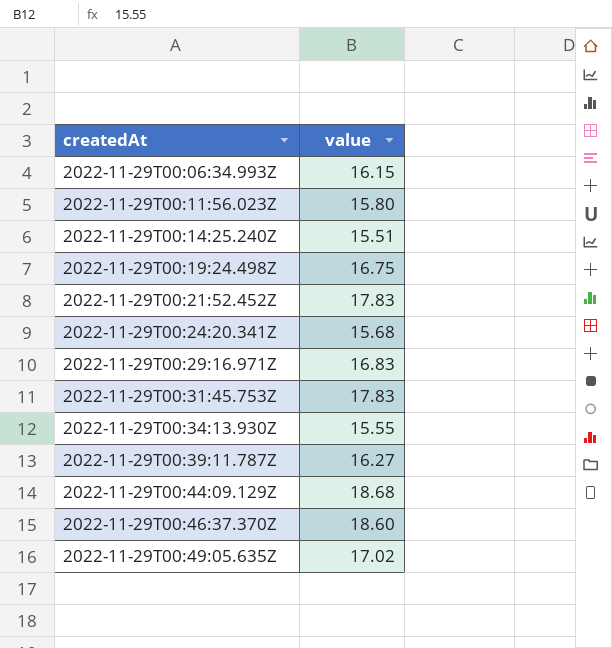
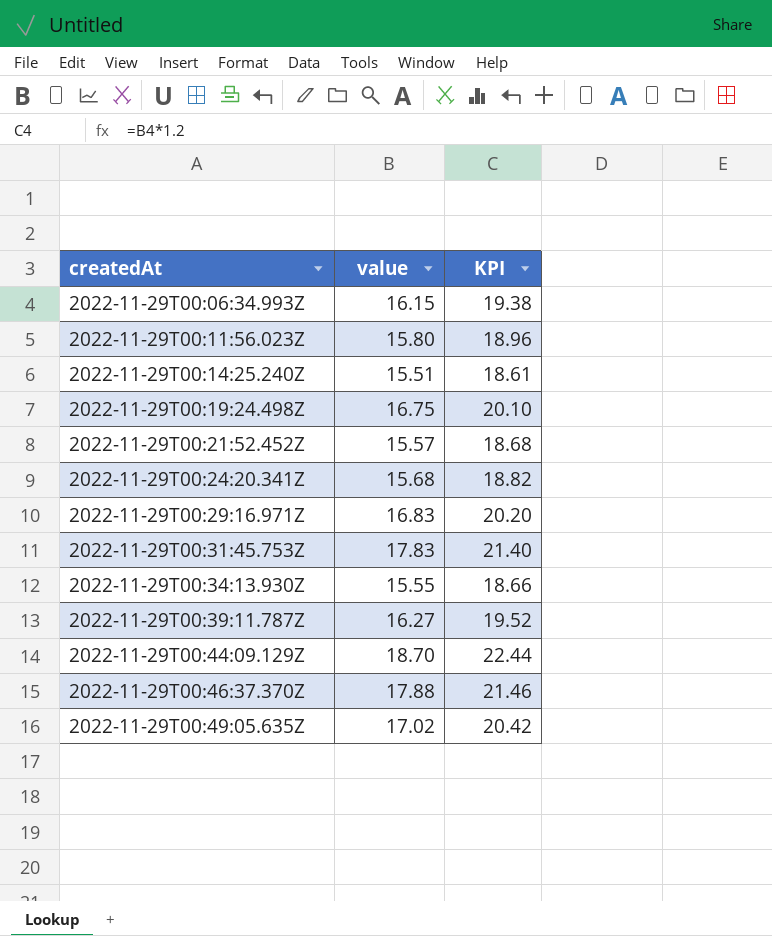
column KPI | formula: none -> [value] * 1.2
2022-11-29T00:21:52.452Z | value: 17.83 -> 15.57
2022-11-29T00:44:09.129Z | value: 18.68 -> 18.70
2022-11-29T00:46:37.370Z | value: 18.60 -> 17.88

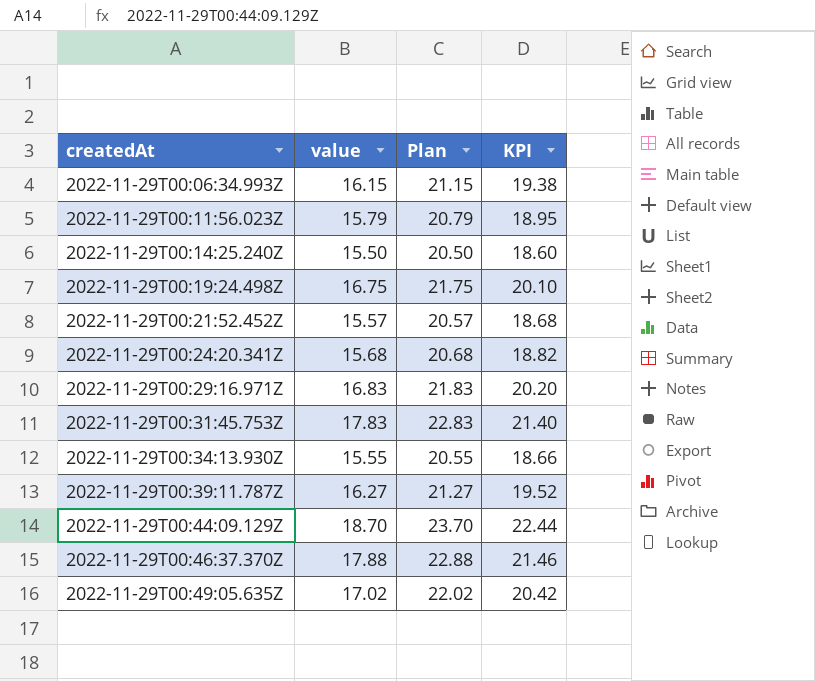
column Plan | formula: none -> [value] + 5
2022-11-29T00:11:56.023Z | value: 15.80 -> 15.79
2022-11-29T00:11:56.023Z | KPI: 18.96 -> 18.95
2022-11-29T00:14:25.240Z | value: 15.51 -> 15.50
2022-11-29T00:14:25.240Z | KPI: 18.61 -> 18.60

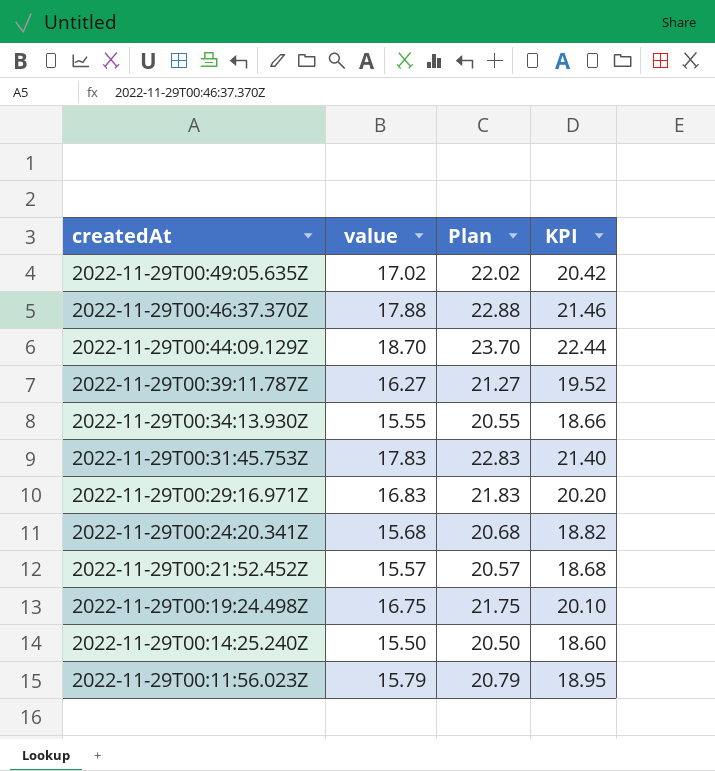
row order: createdAt ascending -> createdAt descending
row 2022-11-29T00:06:34.993Z: 16.15 | 21.15 | 19.38 -> none

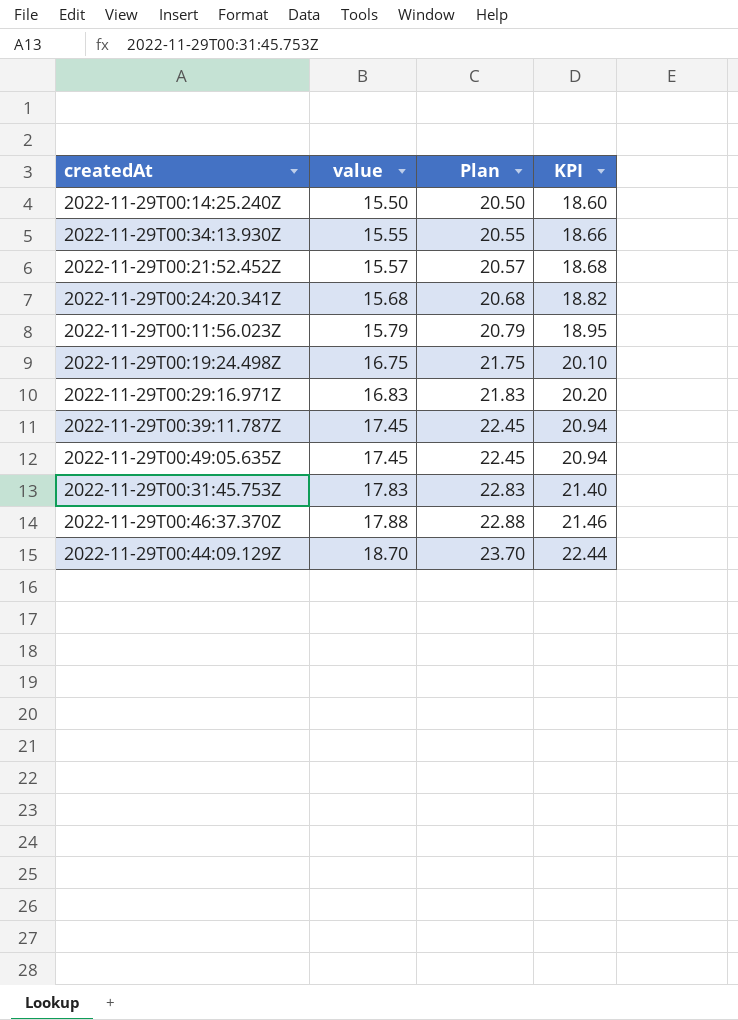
row order: createdAt descending -> value ascending
2022-11-29T00:39:11.787Z | value: 16.27 -> 17.45
2022-11-29T00:39:11.787Z | Plan: 21.27 -> 22.45
2022-11-29T00:39:11.787Z | KPI: 19.52 -> 20.94
2022-11-29T00:49:05.635Z | value: 17.02 -> 17.45
2022-11-29T00:49:05.635Z | Plan: 22.02 -> 22.45
2022-11-29T00:49:05.635Z | KPI: 20.42 -> 20.94

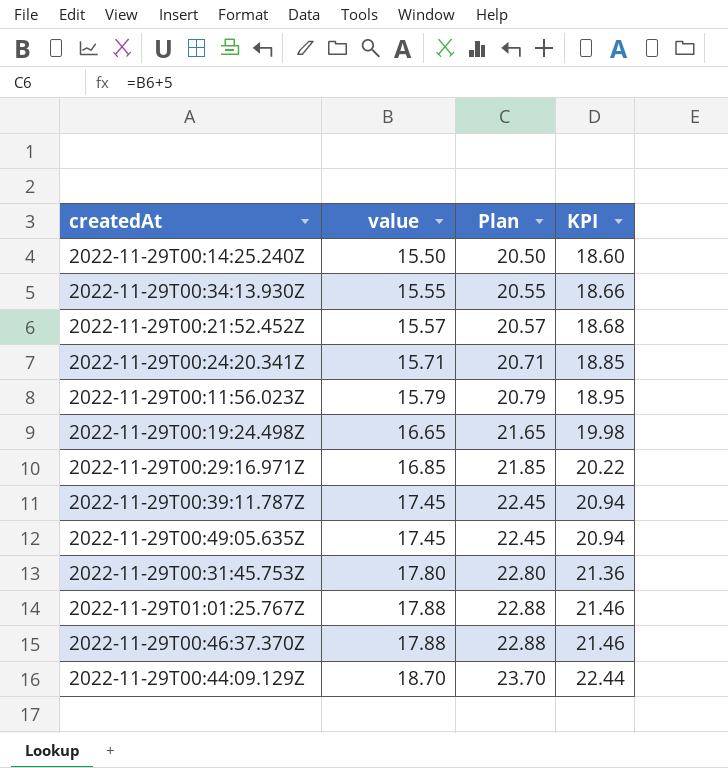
2022-11-29T00:24:20.341Z | value: 15.68 -> 15.71
2022-11-29T00:24:20.341Z | Plan: 20.68 -> 20.71
2022-11-29T00:24:20.341Z | KPI: 18.82 -> 18.85
2022-11-29T00:19:24.498Z | value: 16.75 -> 16.65
2022-11-29T00:19:24.498Z | Plan: 21.75 -> 21.65
2022-11-29T00:19:24.498Z | KPI: 20.10 -> 19.98
2022-11-29T00:29:16.971Z | value: 16.83 -> 16.85
2022-11-29T00:29:16.971Z | Plan: 21.83 -> 21.85
2022-11-29T00:29:16.971Z | KPI: 20.20 -> 20.22
2022-11-29T00:31:45.753Z | value: 17.83 -> 17.80
2022-11-29T00:31:45.753Z | Plan: 22.83 -> 22.80
2022-11-29T00:31:45.753Z | KPI: 21.40 -> 21.36
row 2022-11-29T01:01:25.767Z: none -> 17.88 | 22.88 | 21.46

